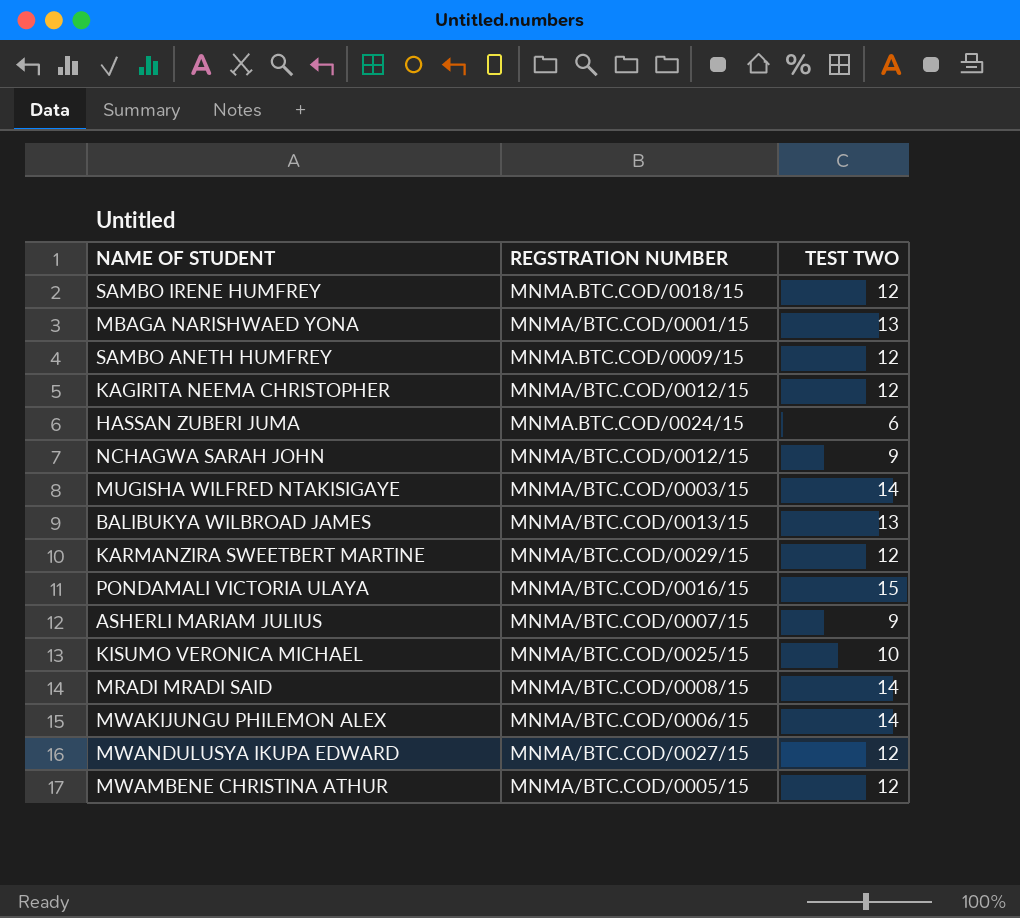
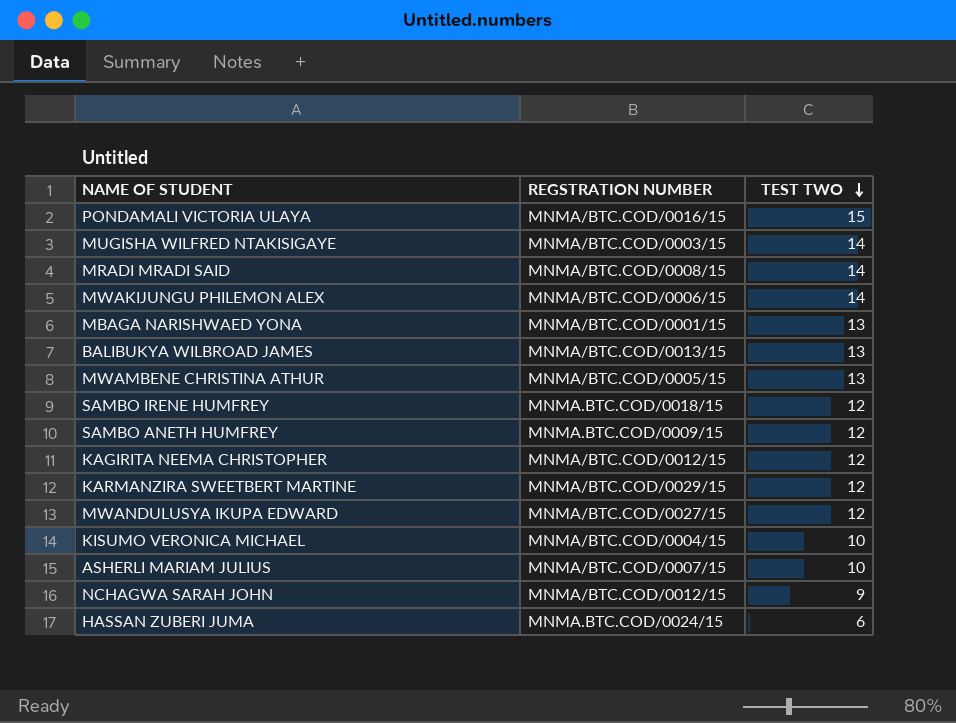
row order: none -> TEST TWO descending
MWAMBENE CHRISTINA ATHUR | TEST TWO: 12 -> 13
KISUMO VERONICA MICHAEL | REGSTRATION NUMBER: MNMA/BTC.COD/0025/15 -> MNMA/BTC.COD/0004/15
ASHERLI MARIAM JULIUS | TEST TWO: 9 -> 10

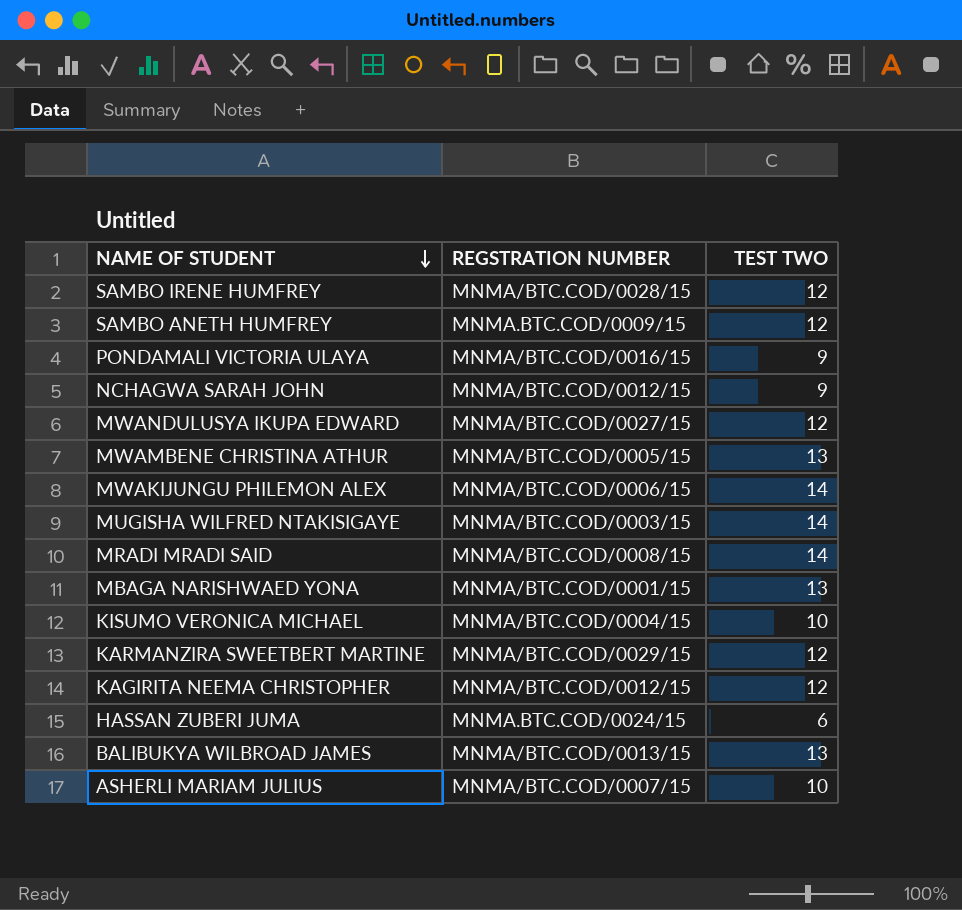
row order: TEST TWO descending -> NAME OF STUDENT descending
SAMBO IRENE HUMFREY | REGSTRATION NUMBER: MNMA.BTC.COD/0018/15 -> MNMA/BTC.COD/0028/15
PONDAMALI VICTORIA ULAYA | TEST TWO: 15 -> 9

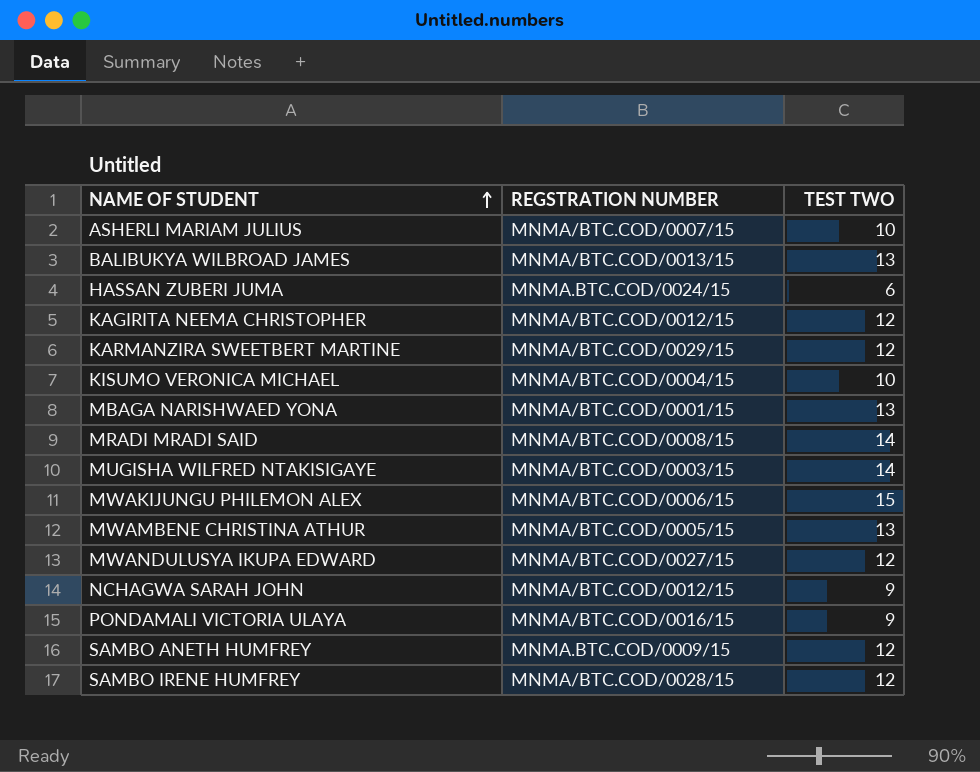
row order: NAME OF STUDENT descending -> NAME OF STUDENT ascending
MWAKIJUNGU PHILEMON ALEX | TEST TWO: 14 -> 15

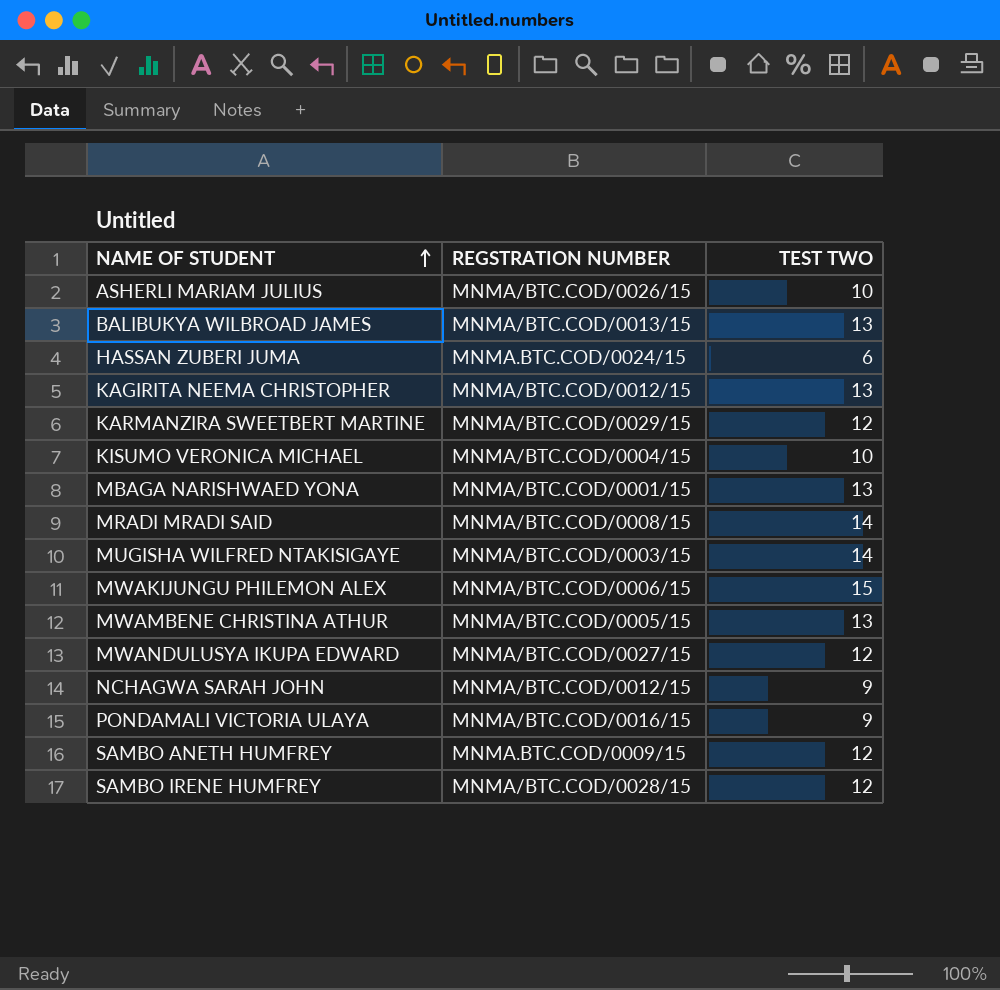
ASHERLI MARIAM JULIUS | REGSTRATION NUMBER: MNMA/BTC.COD/0007/15 -> MNMA/BTC.COD/0026/15
KAGIRITA NEEMA CHRISTOPHER | TEST TWO: 12 -> 13

